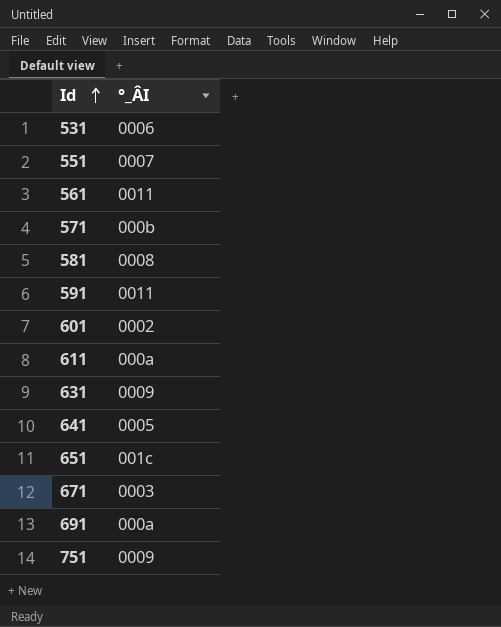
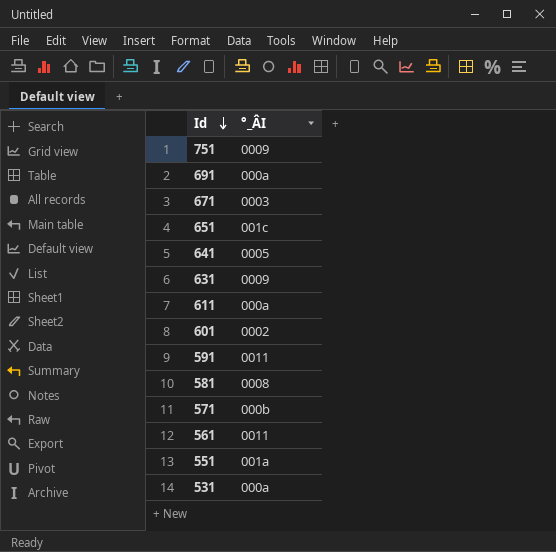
row order: Id ascending -> Id descending
551 | °_ÂI: 0007 -> 001a
531 | °_ÂI: 0006 -> 000a

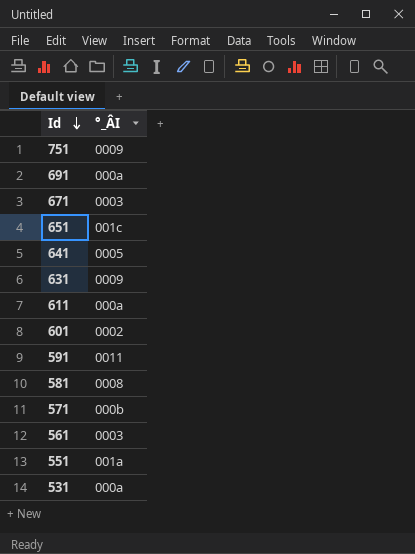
561 | °_ÂI: 0011 -> 0003

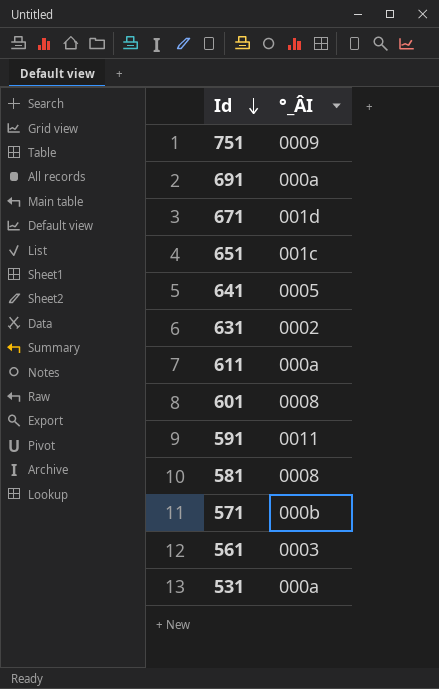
row 551: 001a -> none
671 | °_ÂI: 0003 -> 001d
631 | °_ÂI: 0009 -> 0002
601 | °_ÂI: 0002 -> 0008

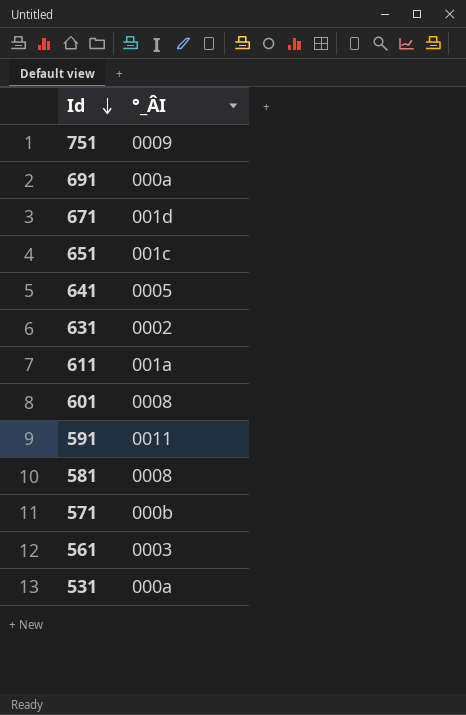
611 | °_ÂI: 000a -> 001a

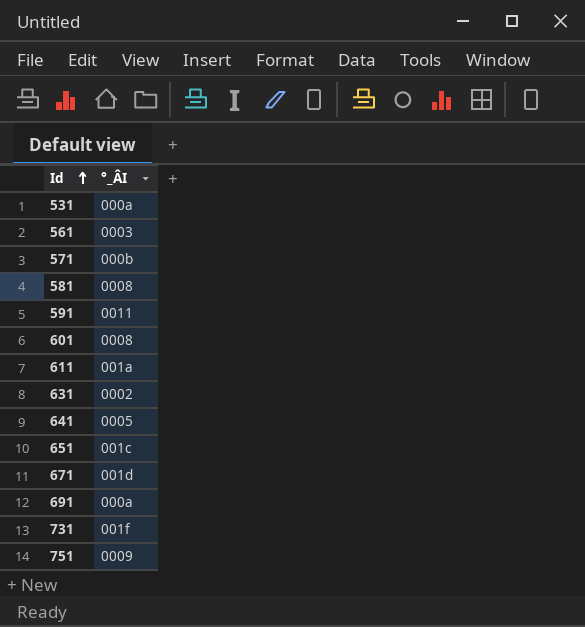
row order: Id descending -> Id ascending
row 731: none -> 001f

